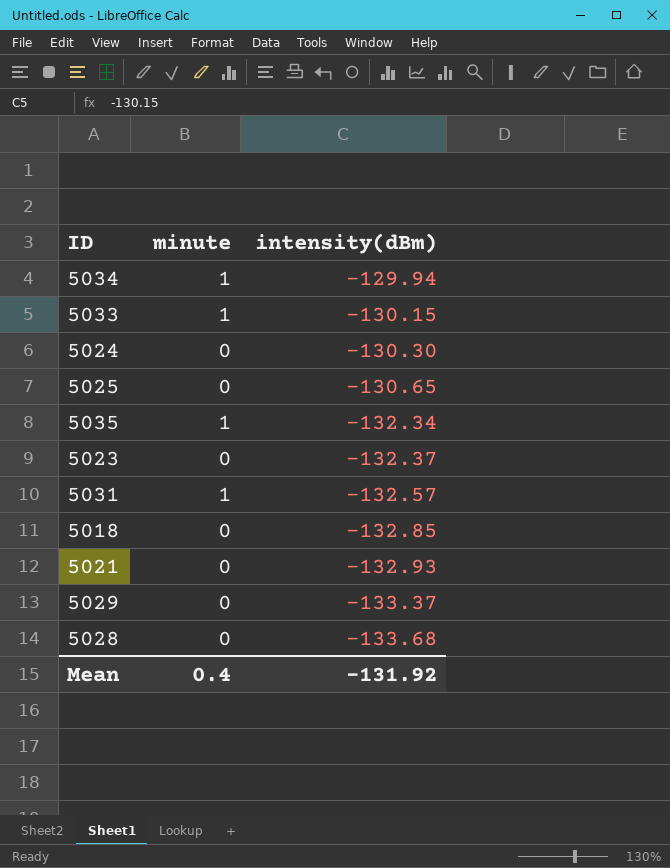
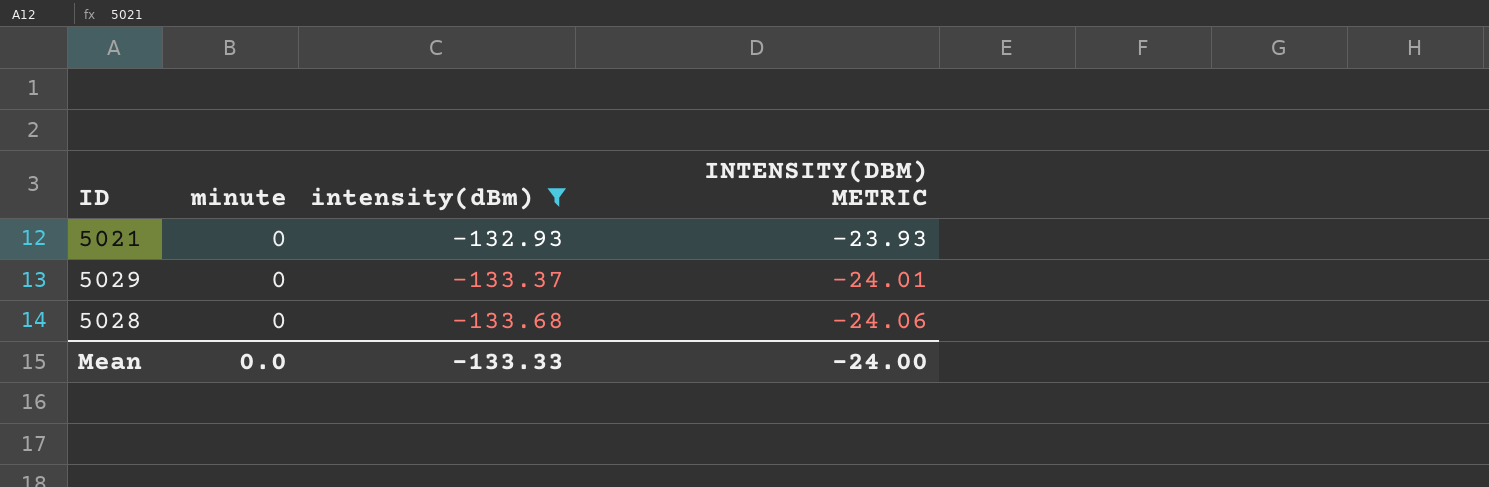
filter: none -> intensity(dBm) <= -132.93
column INTENSITY(DBM) METRIC | formula: none -> [intensity(dBm)] * 0.18
Mean | minute: 0.4 -> 0.0
Mean | intensity(dBm): -131.92 -> -133.33

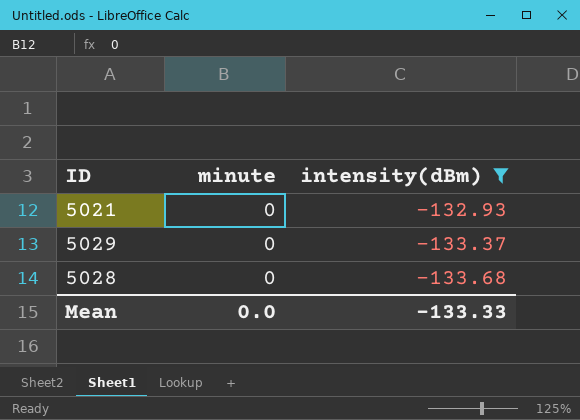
column INTENSITY(DBM) METRIC | formula: [intensity(dBm)] * 0.18 -> none

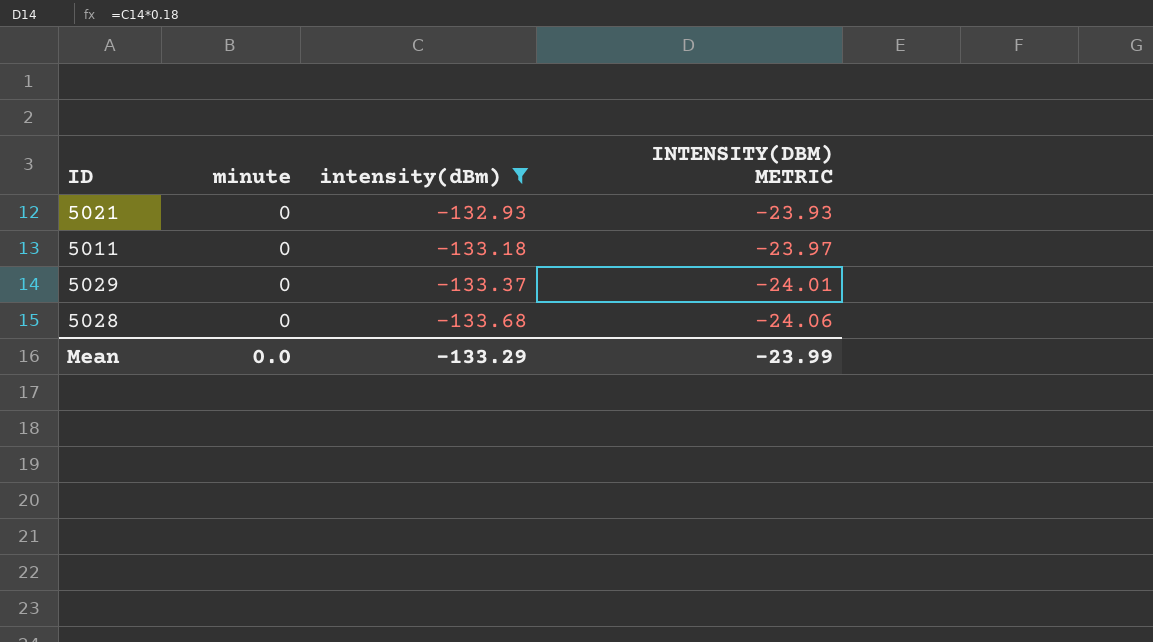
column INTENSITY(DBM) METRIC | formula: none -> [intensity(dBm)] * 0.18
row 5011: none -> 0 | -133.18 | -23.97
Mean | intensity(dBm): -133.33 -> -133.29

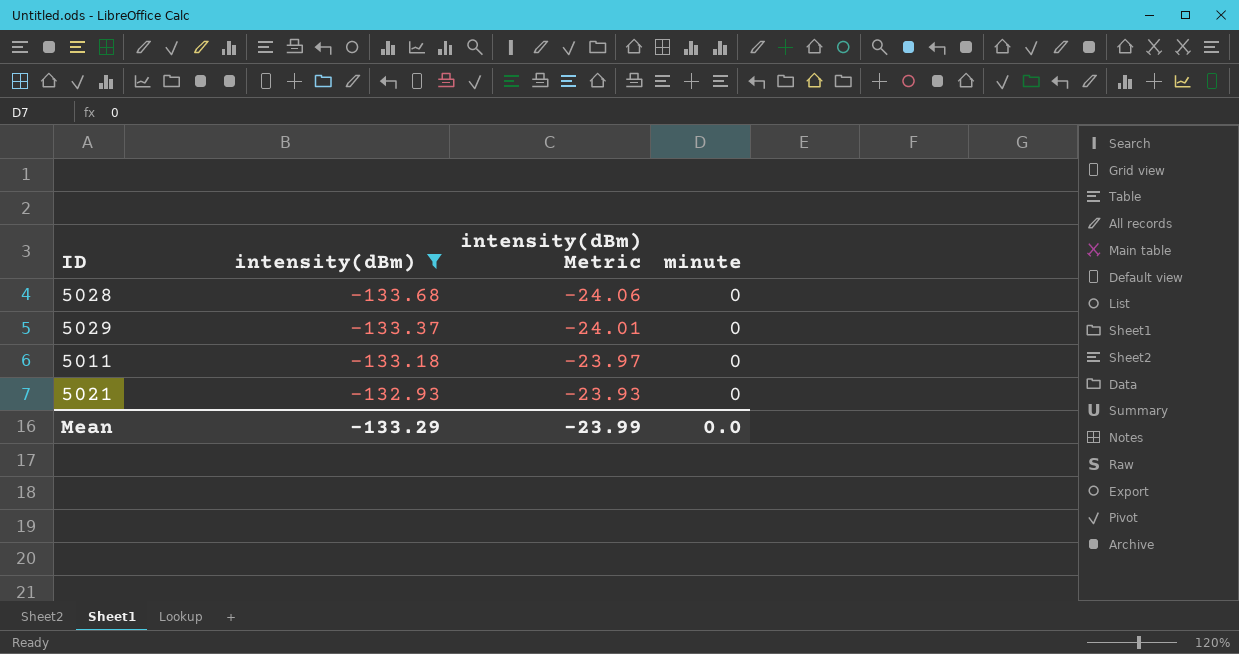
row order: intensity(dBm) descending -> intensity(dBm) ascending
column name: INTENSITY(DBM) METRIC -> intensity(dBm) Metric
column minute | position: 2 -> 4

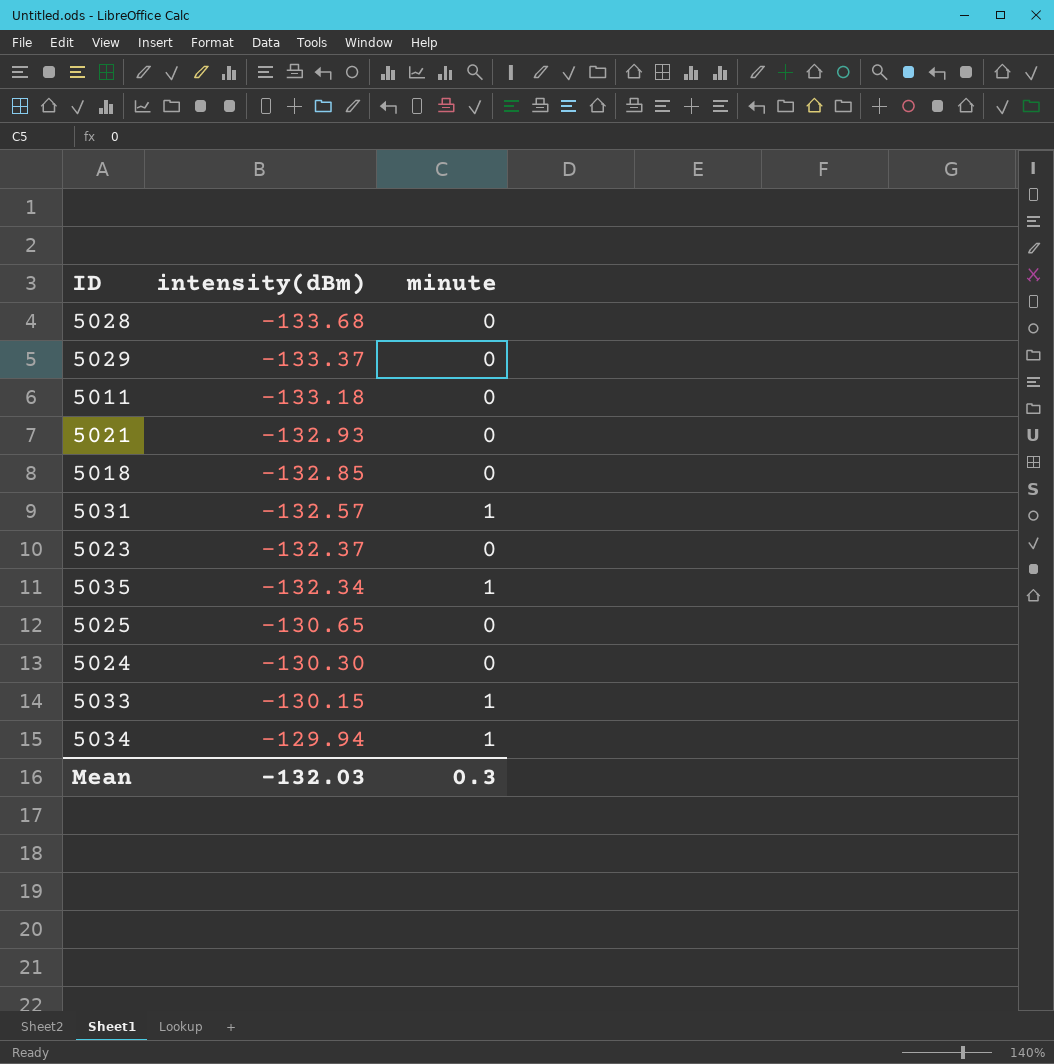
filter: intensity(dBm) <= -132.93 -> none
column intensity(dBm) Metric | formula: [intensity(dBm)] * 0.18 -> none
Mean | intensity(dBm): -133.29 -> -132.03
Mean | minute: 0.0 -> 0.3

